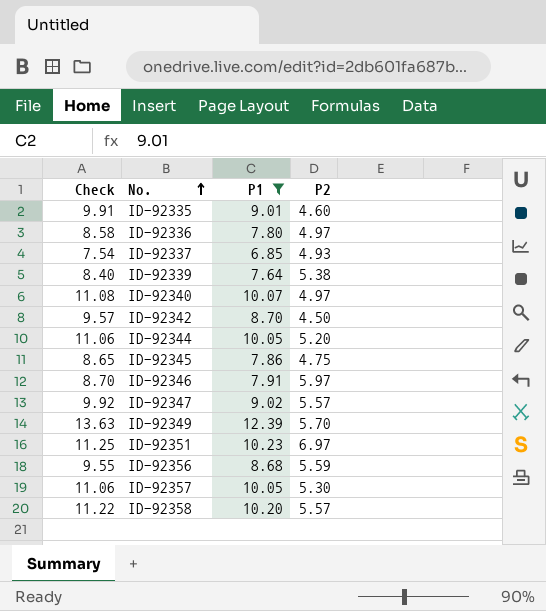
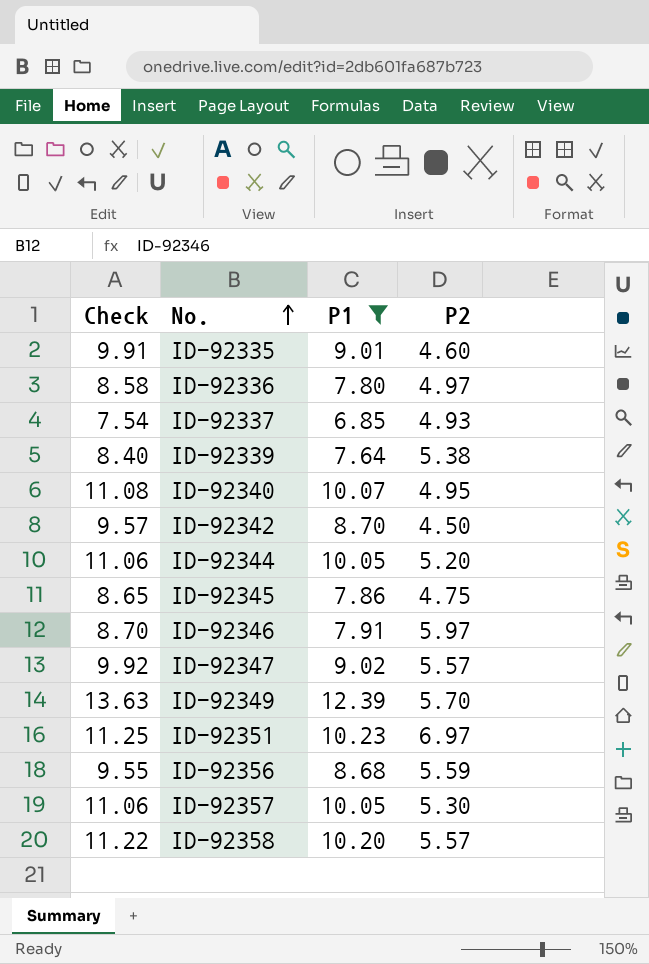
ID-92340 | P2: 4.97 -> 4.95

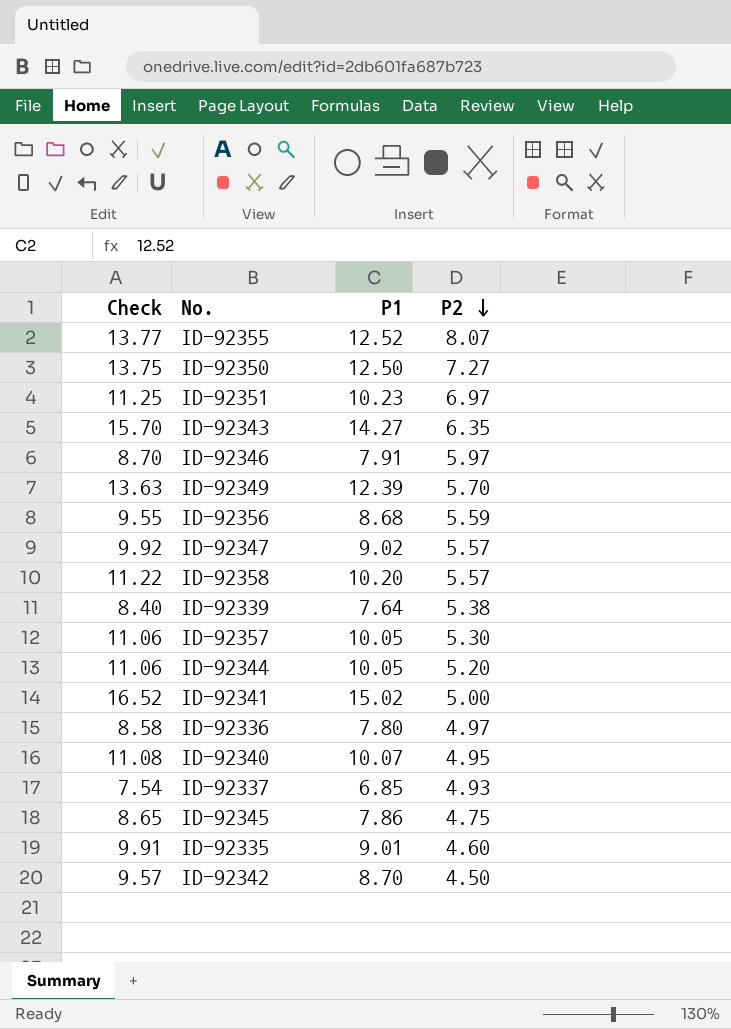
filter: P1 <= 12.39 -> none
row order: No. ascending -> P2 descending

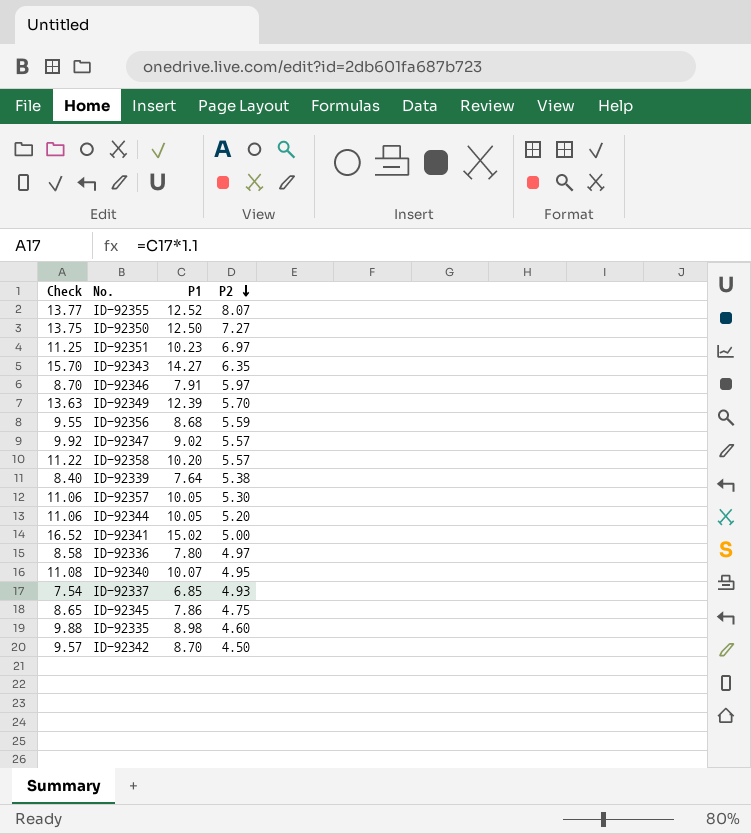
ID-92335 | Check: 9.91 -> 9.88
ID-92335 | P1: 9.01 -> 8.98

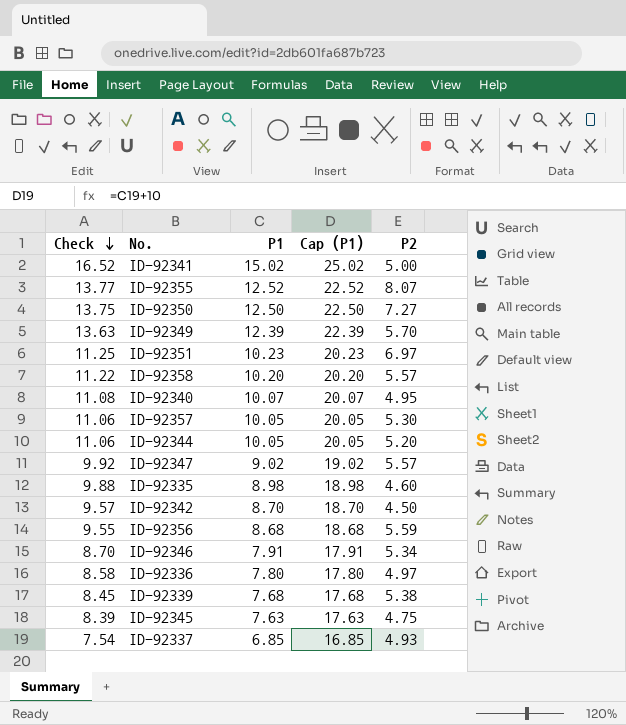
row order: P2 descending -> Check descending
column Cap (P1) | formula: none -> [P1] + 10
row ID-92343: 15.70 | 14.27 | 6.35 -> none
ID-92346 | P2: 5.97 -> 5.34
ID-92339 | Check: 8.40 -> 8.45
ID-92339 | P1: 7.64 -> 7.68
ID-92345 | Check: 8.65 -> 8.39
ID-92345 | P1: 7.86 -> 7.63

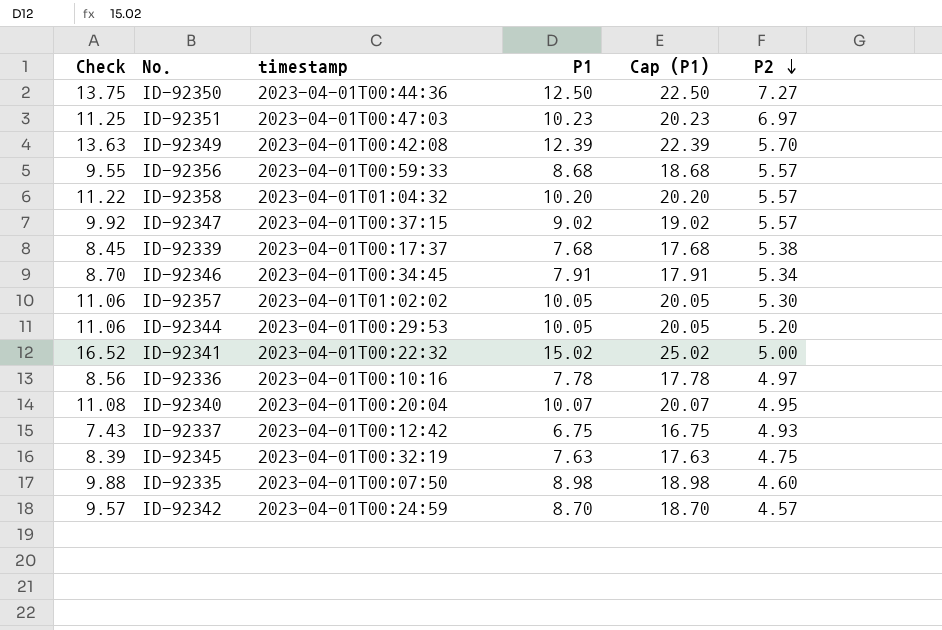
row order: Check descending -> P2 descending
column timestamp | position: none -> 3
row ID-92355: 13.77 | 12.52 | 22.52 | 8.07 -> none
ID-92356 | P2: 5.59 -> 5.57
ID-92336 | Check: 8.58 -> 8.56
ID-92336 | P1: 7.80 -> 7.78
ID-92336 | Cap (P1): 17.80 -> 17.78
ID-92337 | Check: 7.54 -> 7.43
ID-92337 | P1: 6.85 -> 6.75
ID-92337 | Cap (P1): 16.85 -> 16.75
ID-92342 | P2: 4.50 -> 4.57

